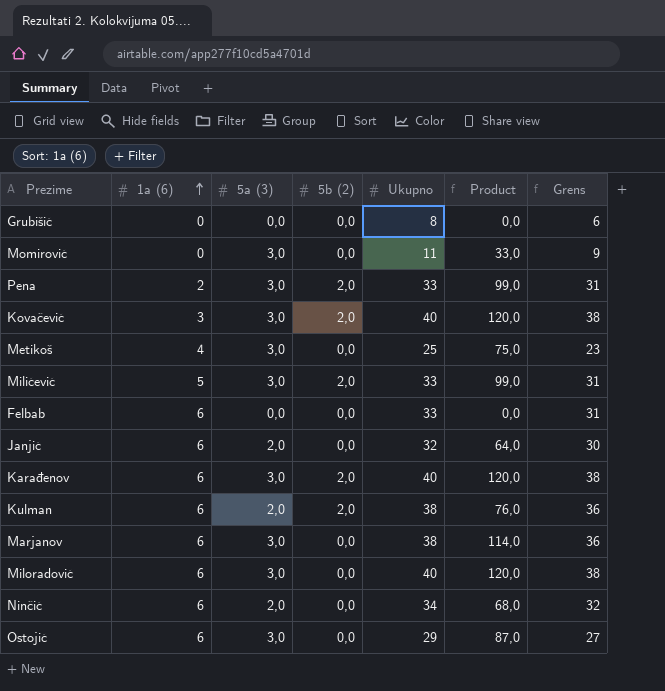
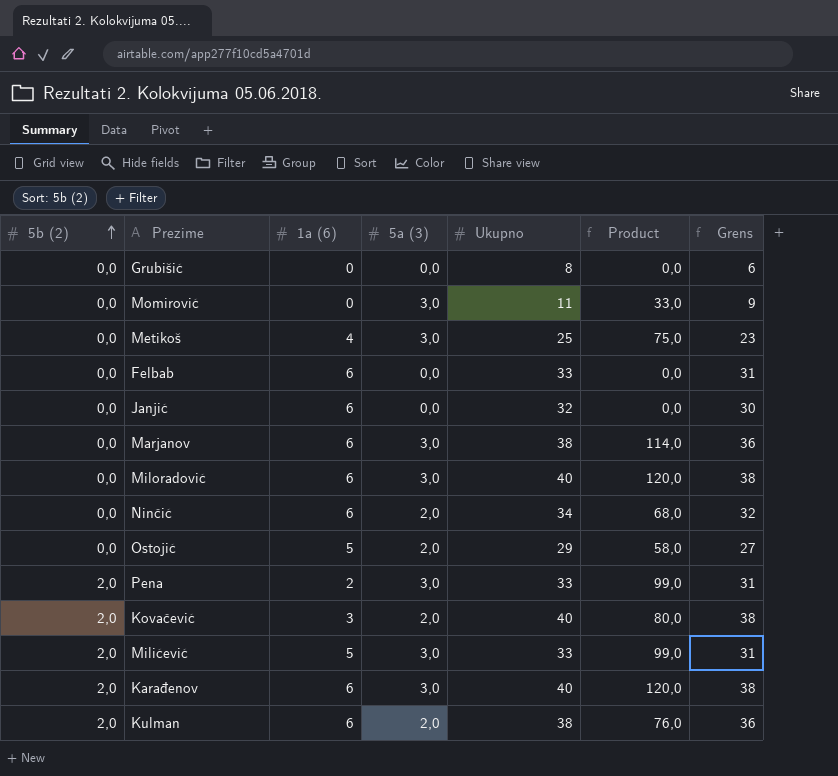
row order: 1a (6) ascending -> 5b (2) ascending
column 5b (2) | position: 4 -> 1
Janjić | 5a (3): 2,0 -> 0,0
Janjić | Product: 64,0 -> 0,0
Ostojić | 1a (6): 6 -> 5
Ostojić | 5a (3): 3,0 -> 2,0
Ostojić | Product: 87,0 -> 58,0
Kovačević | 5a (3): 3,0 -> 2,0
Kovačević | Product: 120,0 -> 80,0

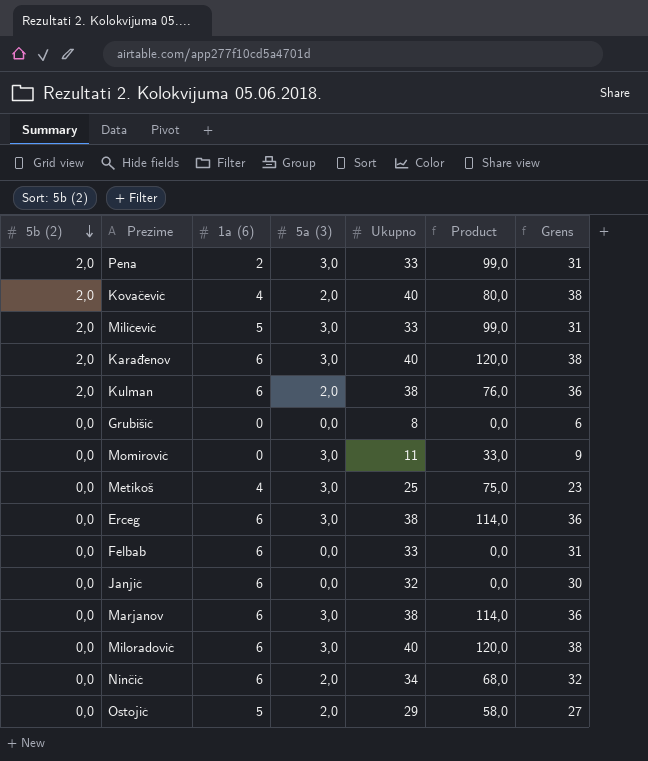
row order: 5b (2) ascending -> 5b (2) descending
Kovačević | 1a (6): 3 -> 4
row Erceg: none -> 0,0 | 6 | 3,0 | 38 | 114,0 | 36

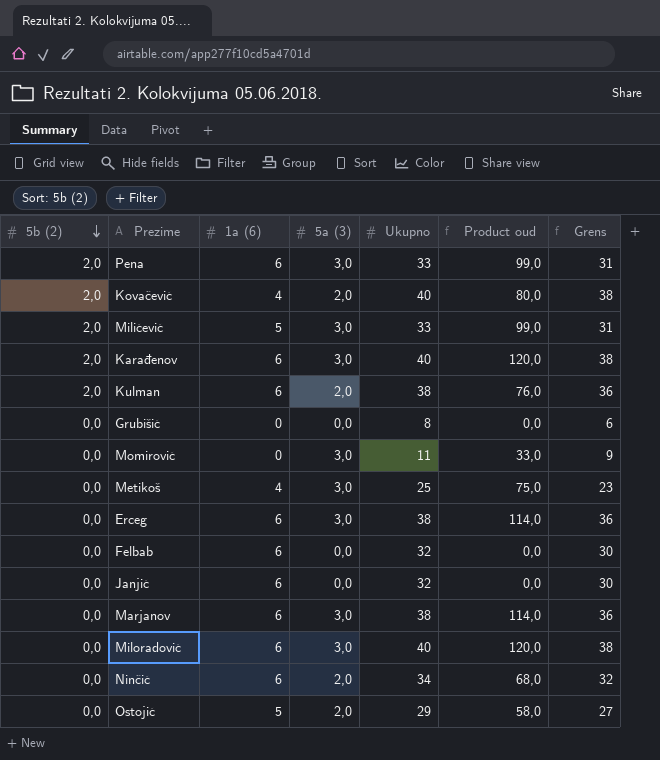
column name: Product -> Product oud
Pena | 1a (6): 2 -> 6
Felbab | Ukupno: 33 -> 32
Felbab | Grens: 31 -> 30

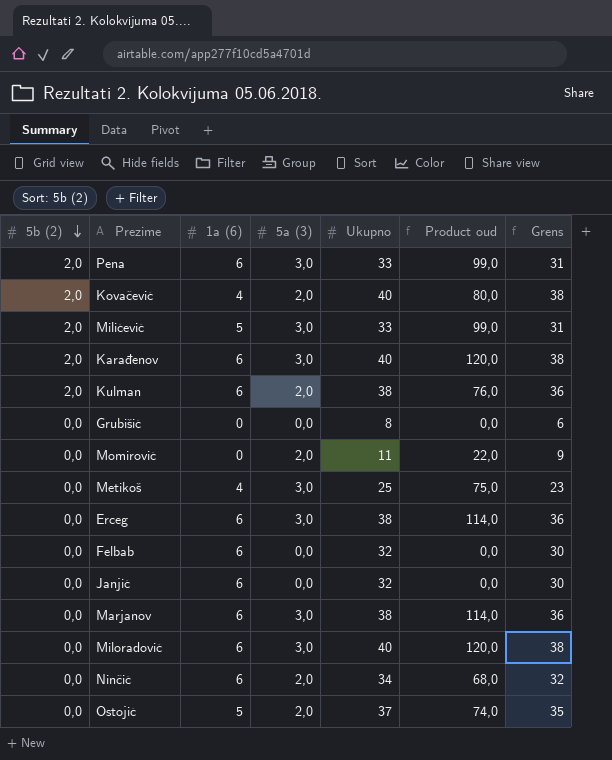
Momirović | 5a (3): 3,0 -> 2,0
Momirović | Product oud: 33,0 -> 22,0
Ostojić | Ukupno: 29 -> 37
Ostojić | Product oud: 58,0 -> 74,0
Ostojić | Grens: 27 -> 35

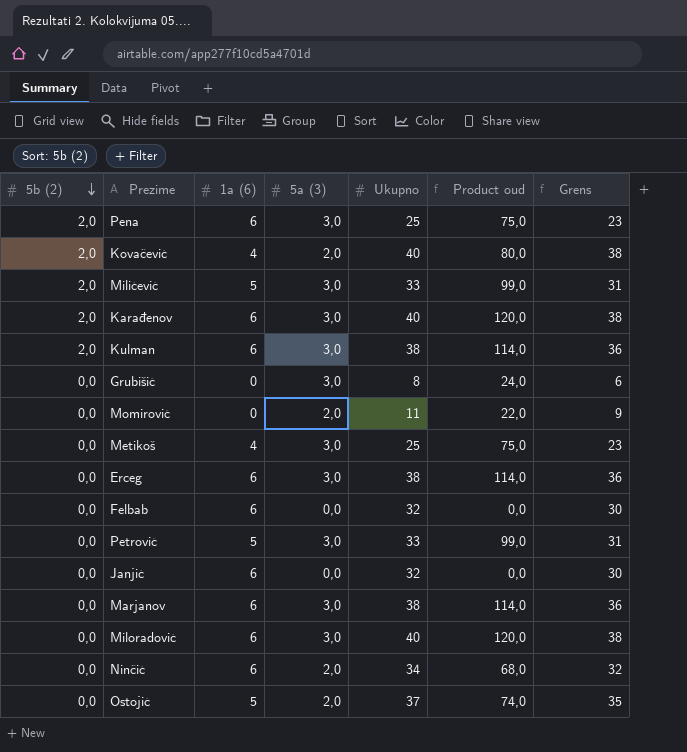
Pena | Ukupno: 33 -> 25
Pena | Product oud: 99,0 -> 75,0
Pena | Grens: 31 -> 23
Kulman | 5a (3): 2,0 -> 3,0
Kulman | Product oud: 76,0 -> 114,0
Grubišić | 5a (3): 0,0 -> 3,0
Grubišić | Product oud: 0,0 -> 24,0
row Petrović: none -> 0,0 | 5 | 3,0 | 33 | 99,0 | 31

